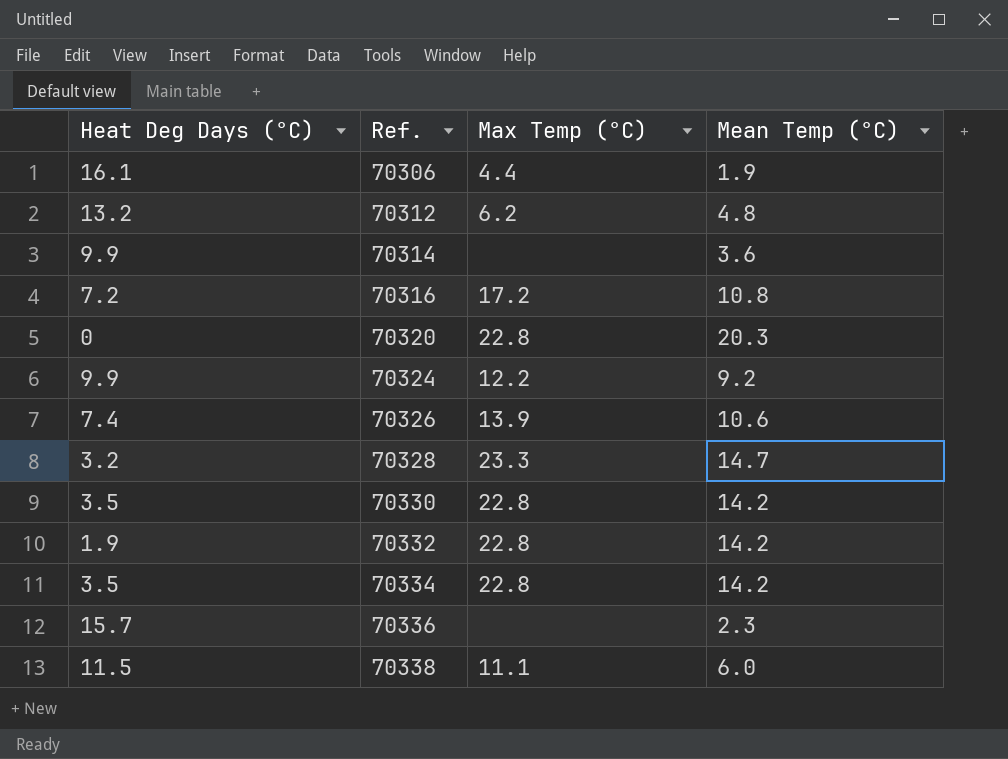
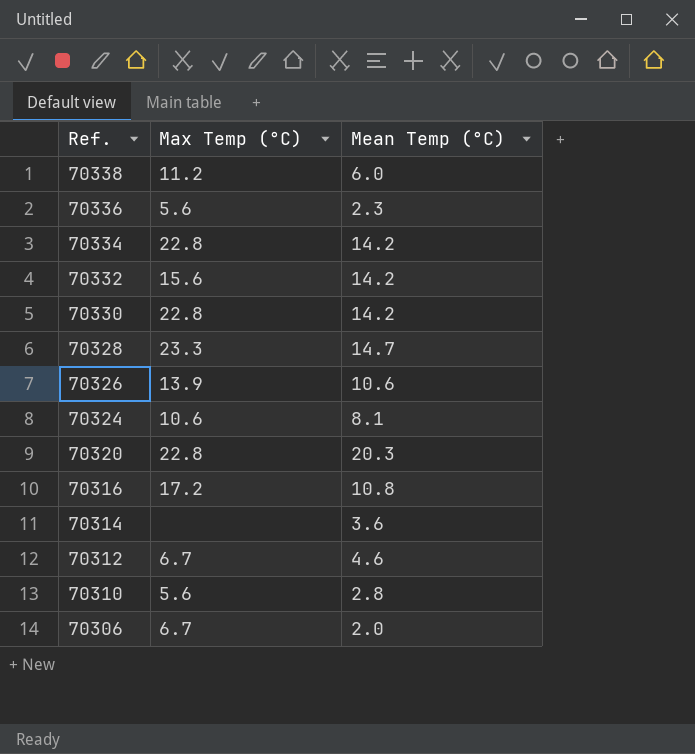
row order: Ref. ascending -> Ref. descending
column Heat Deg Days (°C) | position: 1 -> none
70338 | Max Temp (°C): 11.1 -> 11.2
70336 | Max Temp (°C): none -> 5.6
70332 | Max Temp (°C): 22.8 -> 15.6
70324 | Max Temp (°C): 12.2 -> 10.6
70324 | Mean Temp (°C): 9.2 -> 8.1
70312 | Max Temp (°C): 6.2 -> 6.7
70312 | Mean Temp (°C): 4.8 -> 4.6
row 70310: none -> 5.6 | 2.8
70306 | Max Temp (°C): 4.4 -> 6.7
70306 | Mean Temp (°C): 1.9 -> 2.0

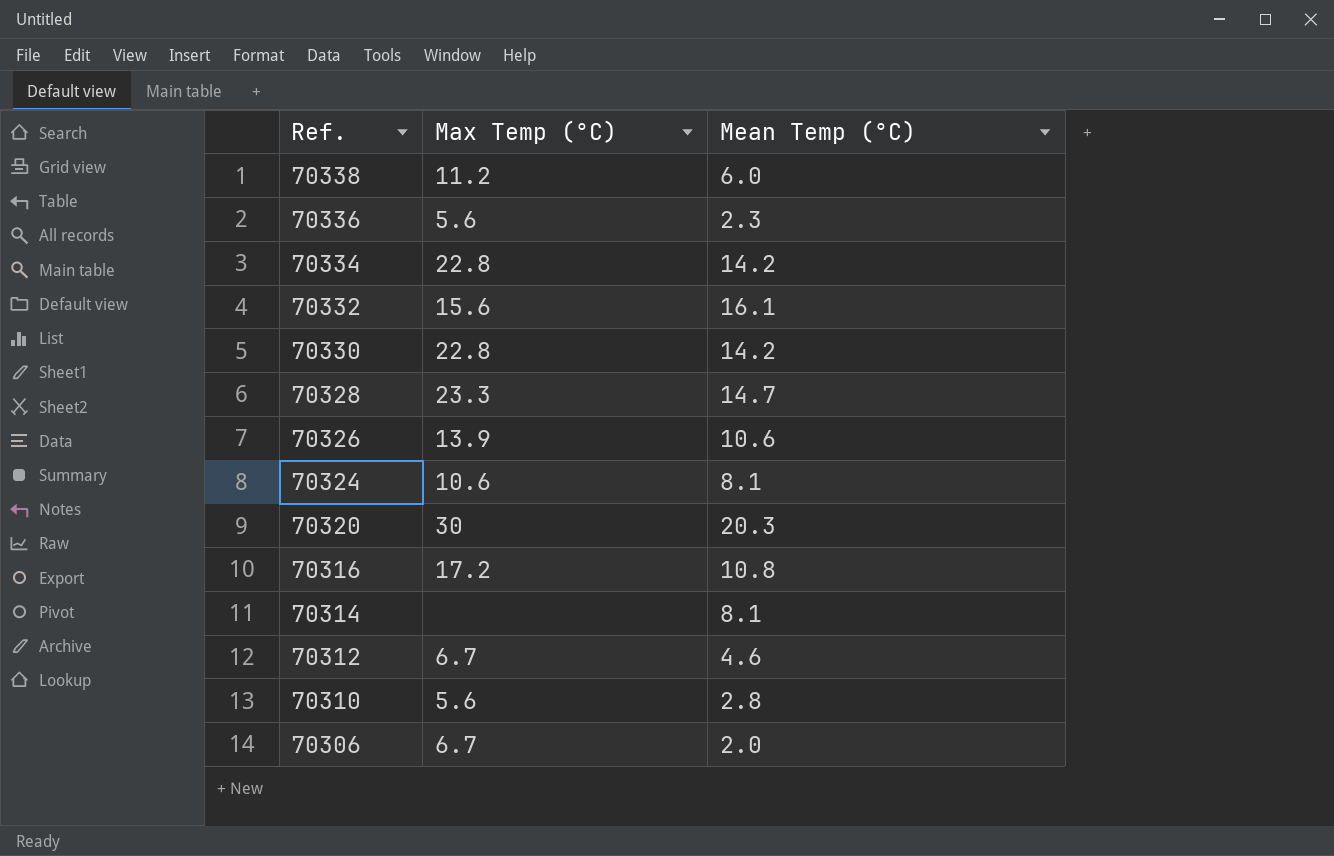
70332 | Mean Temp (°C): 14.2 -> 16.1
70320 | Max Temp (°C): 22.8 -> 30
70314 | Mean Temp (°C): 3.6 -> 8.1

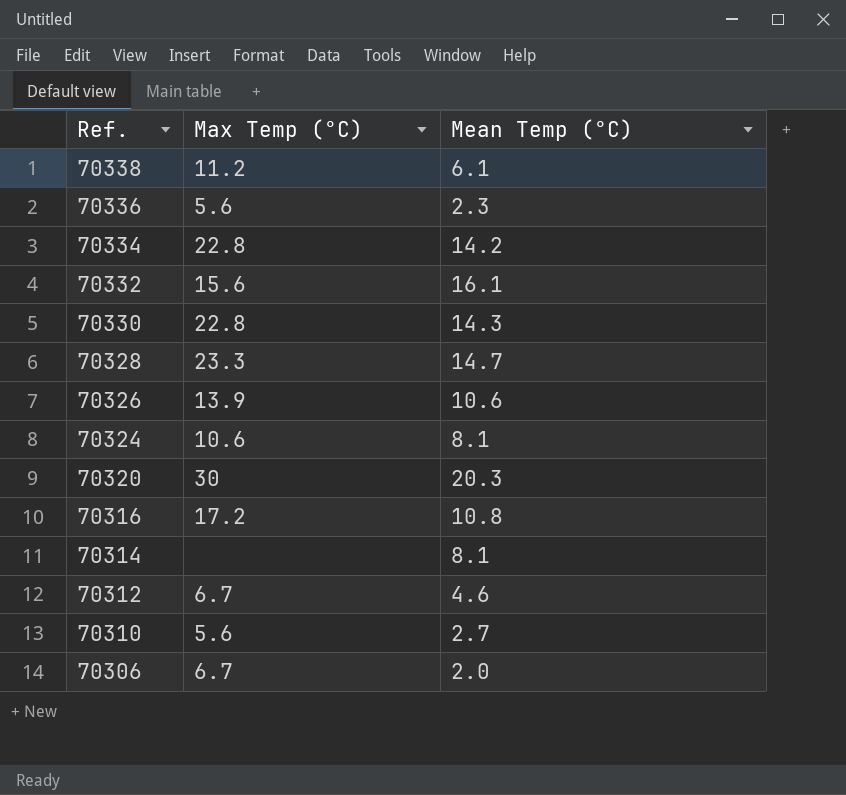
70338 | Mean Temp (°C): 6.0 -> 6.1
70330 | Mean Temp (°C): 14.2 -> 14.3
70310 | Mean Temp (°C): 2.8 -> 2.7

